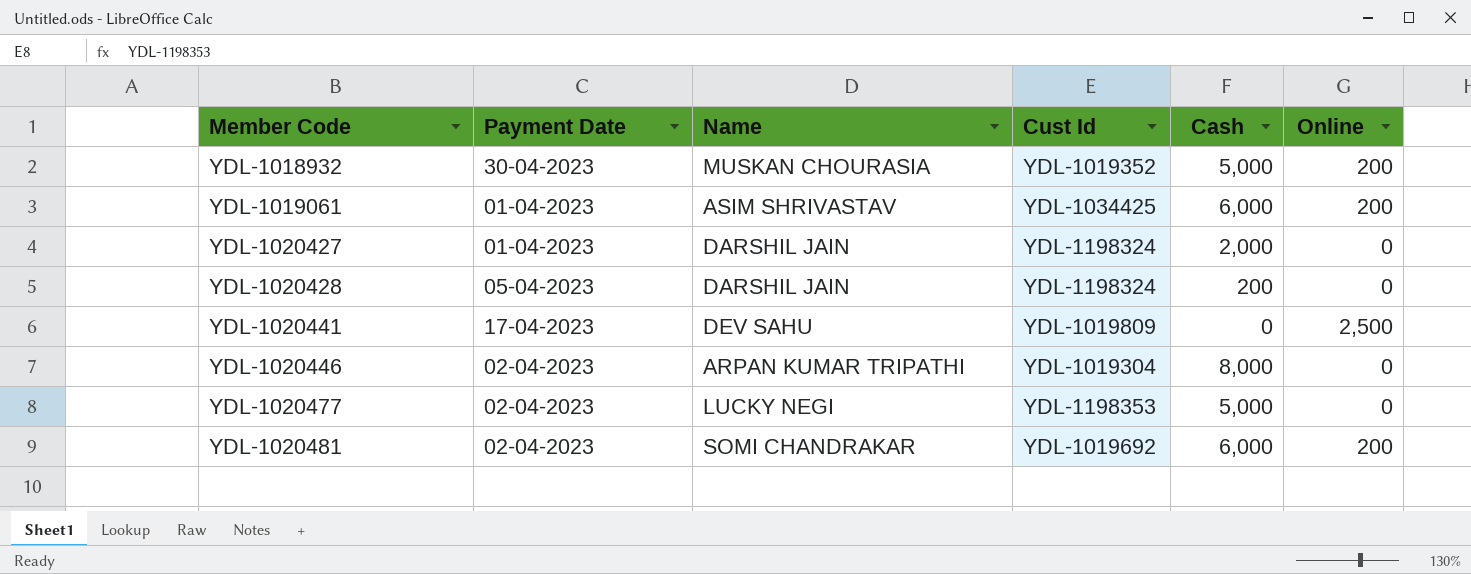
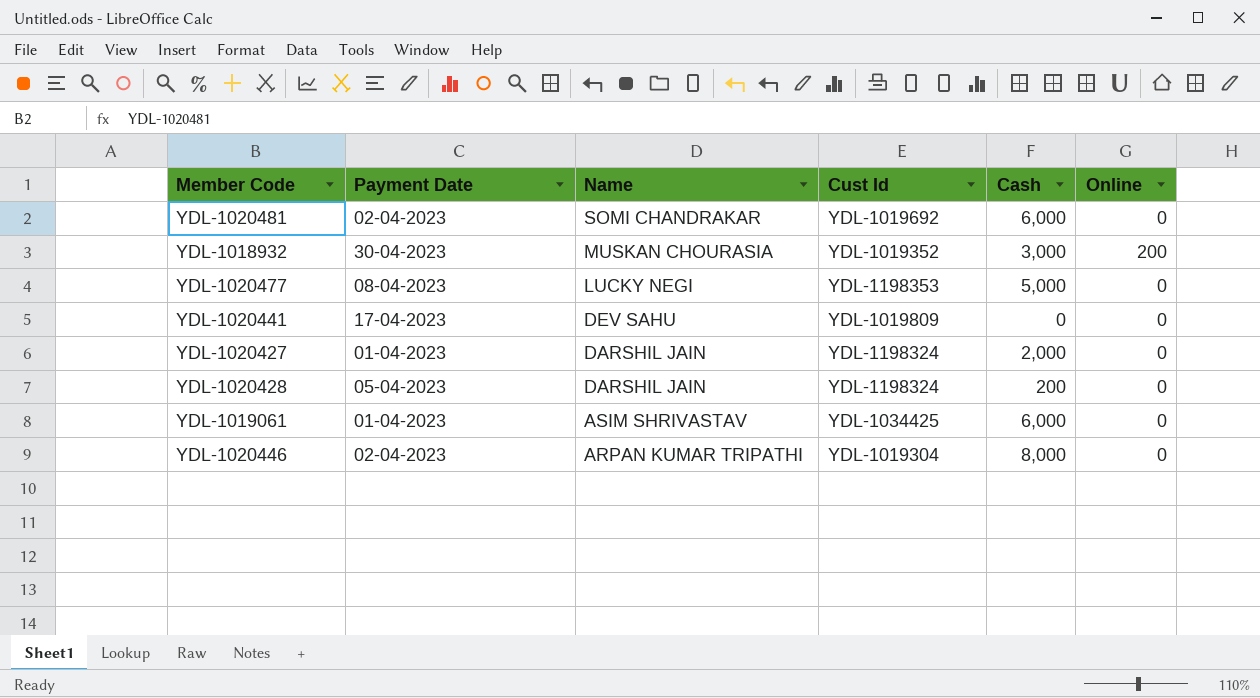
row order: Member Code ascending -> Name descending
YDL-1020481 | Online: 200 -> 0
YDL-1018932 | Cash: 5,000 -> 3,000
YDL-1020477 | Payment Date: 02-04-2023 -> 08-04-2023
YDL-1020441 | Online: 2,500 -> 0
YDL-1019061 | Online: 200 -> 0

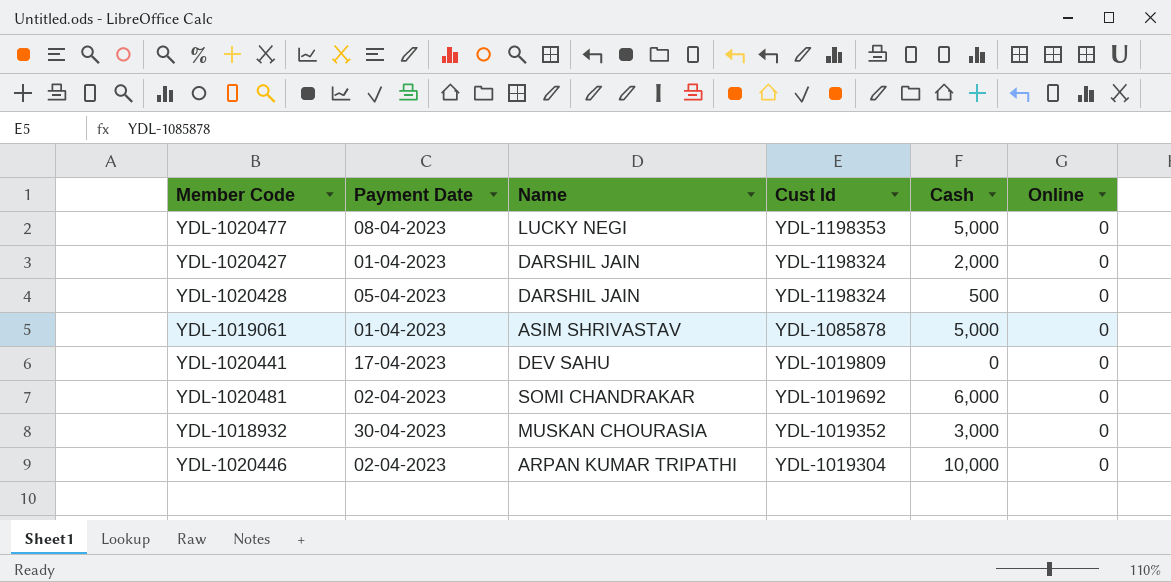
row order: Name descending -> Cust Id descending
YDL-1020428 | Cash: 200 -> 500
YDL-1019061 | Cust Id: YDL-1034425 -> YDL-1085878
YDL-1019061 | Cash: 6,000 -> 5,000
YDL-1018932 | Online: 200 -> 0
YDL-1020446 | Cash: 8,000 -> 10,000

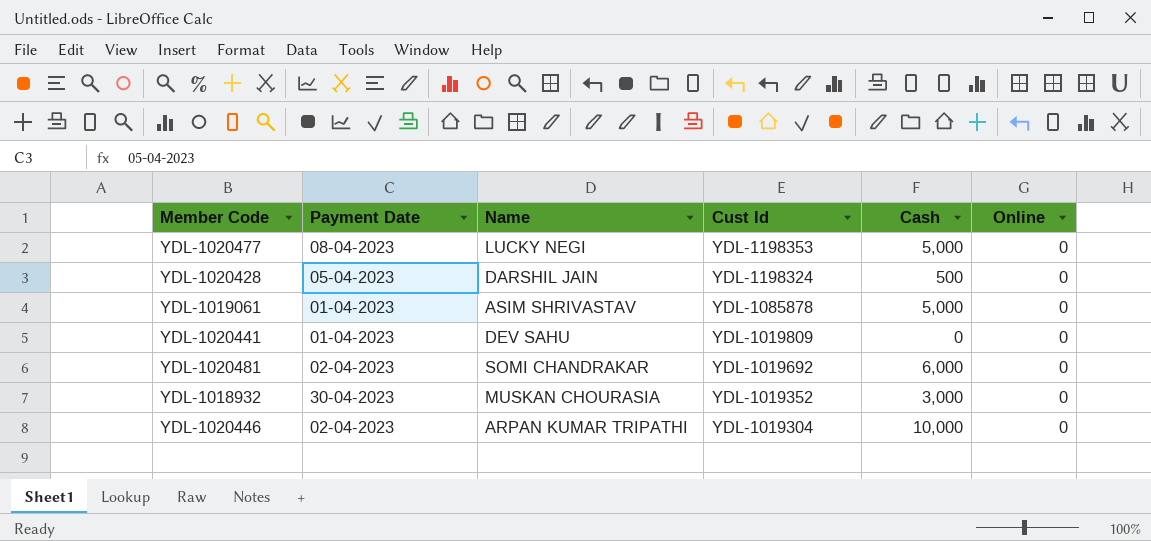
row YDL-1020427: 01-04-2023 | DARSHIL JAIN | YDL-1198324 | 2,000 | 0 -> none
YDL-1020441 | Payment Date: 17-04-2023 -> 01-04-2023

